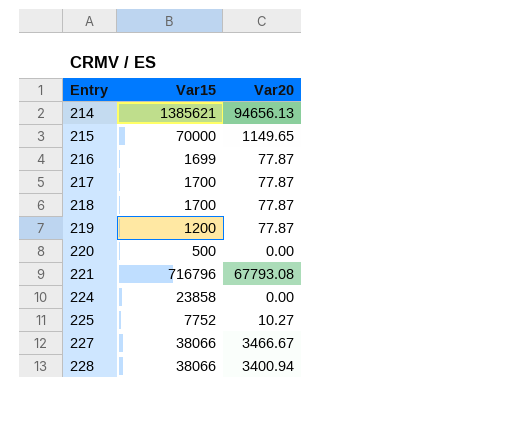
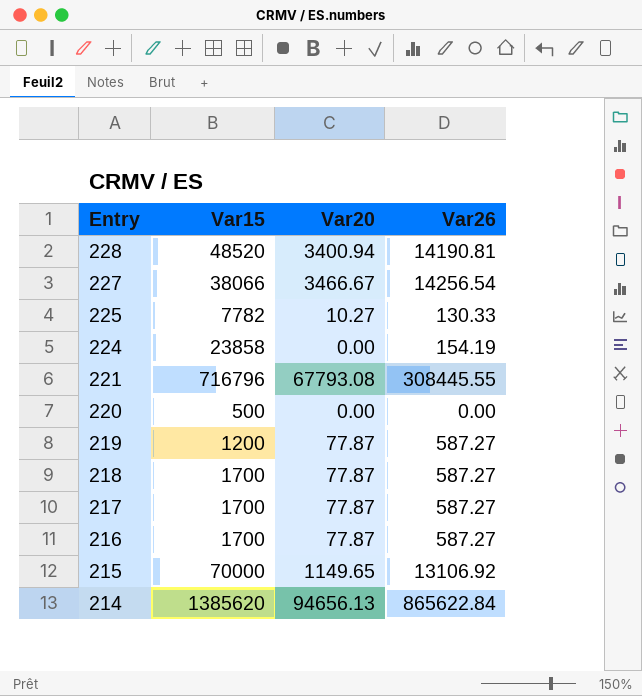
row order: Entry ascending -> Entry descending
column Var26 | position: none -> 4
228 | Var15: 38066 -> 48520
225 | Var15: 7752 -> 7782
216 | Var15: 1699 -> 1700
214 | Var15: 1385621 -> 1385620

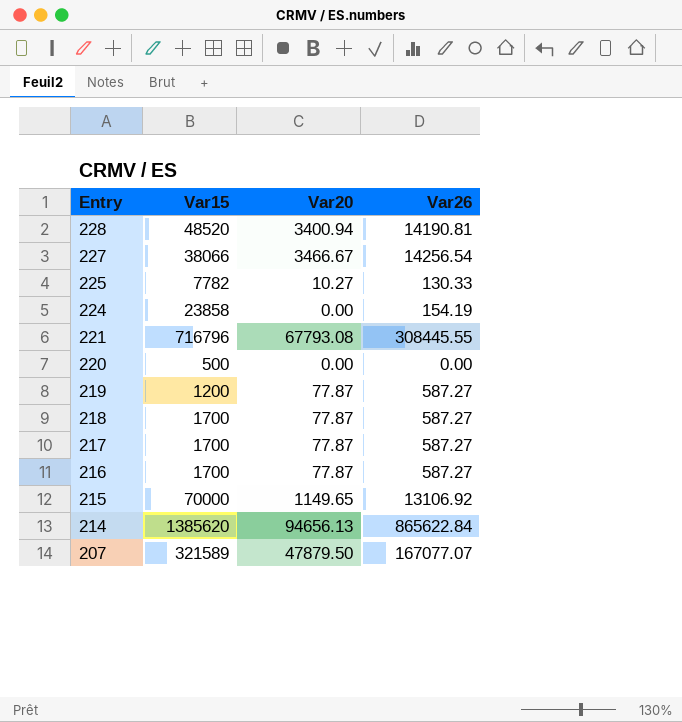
row 207: none -> 321589 | 47879.50 | 167077.07

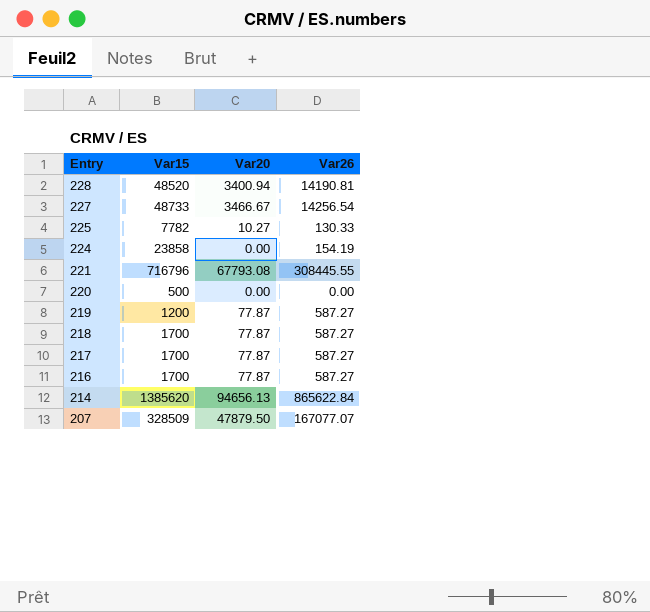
row 215: 70000 | 1149.65 | 13106.92 -> none
227 | Var15: 38066 -> 48733
207 | Var15: 321589 -> 328509

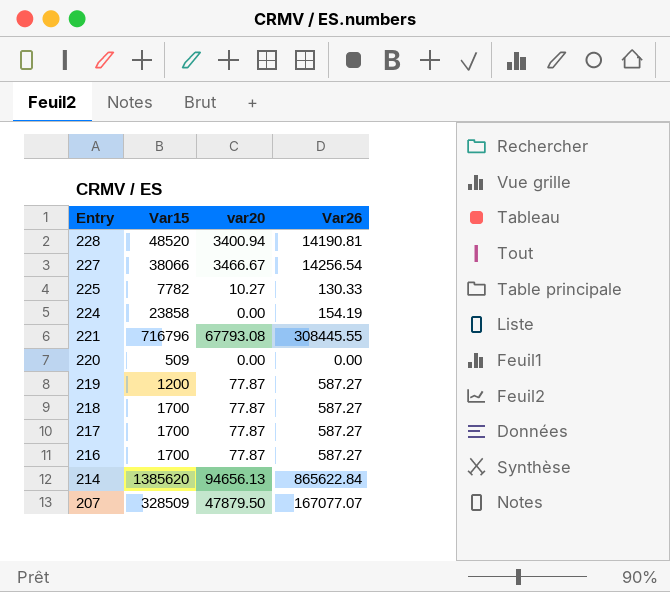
column name: Var20 -> var20
227 | Var15: 48733 -> 38066
220 | Var15: 500 -> 509

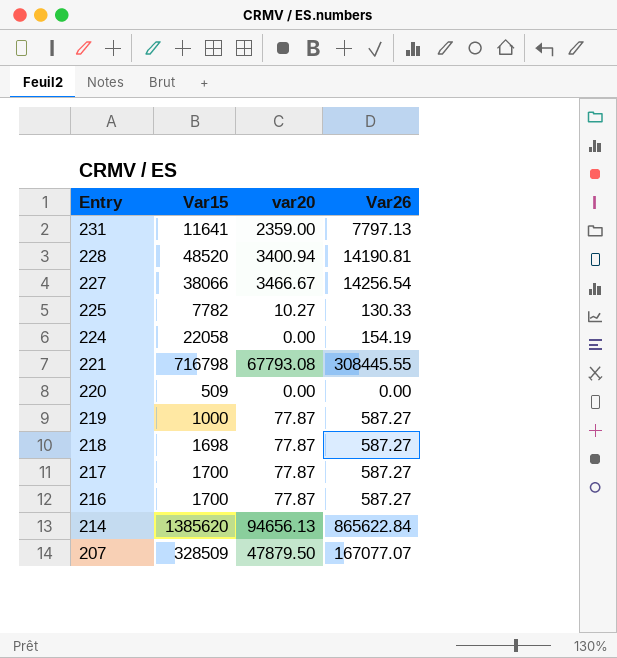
row 231: none -> 11641 | 2359.00 | 7797.13
224 | Var15: 23858 -> 22058
221 | Var15: 716796 -> 716798
219 | Var15: 1200 -> 1000
218 | Var15: 1700 -> 1698

